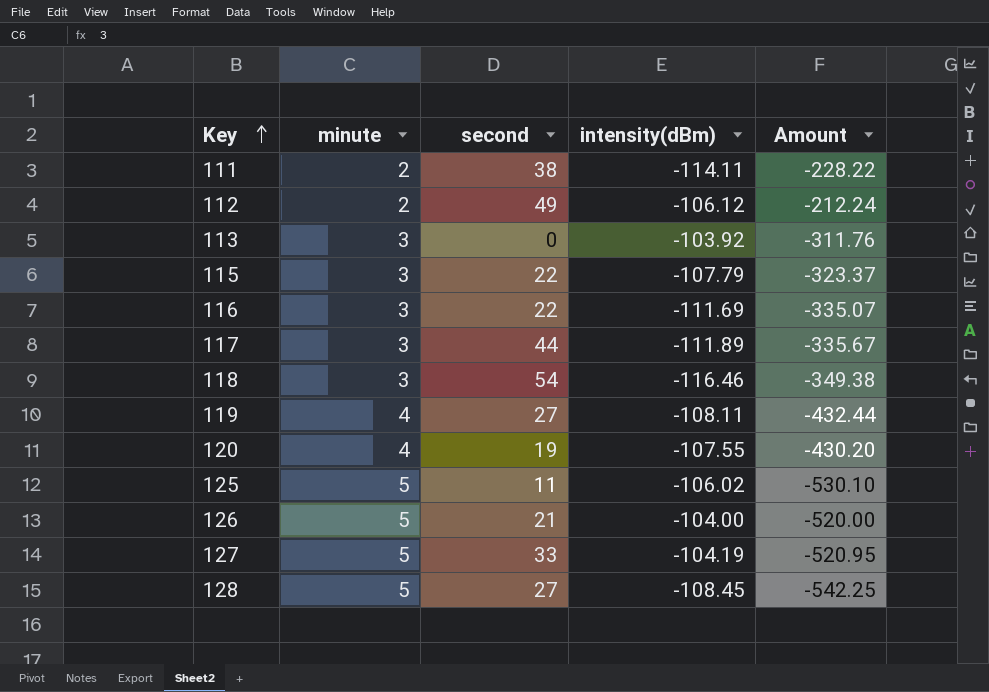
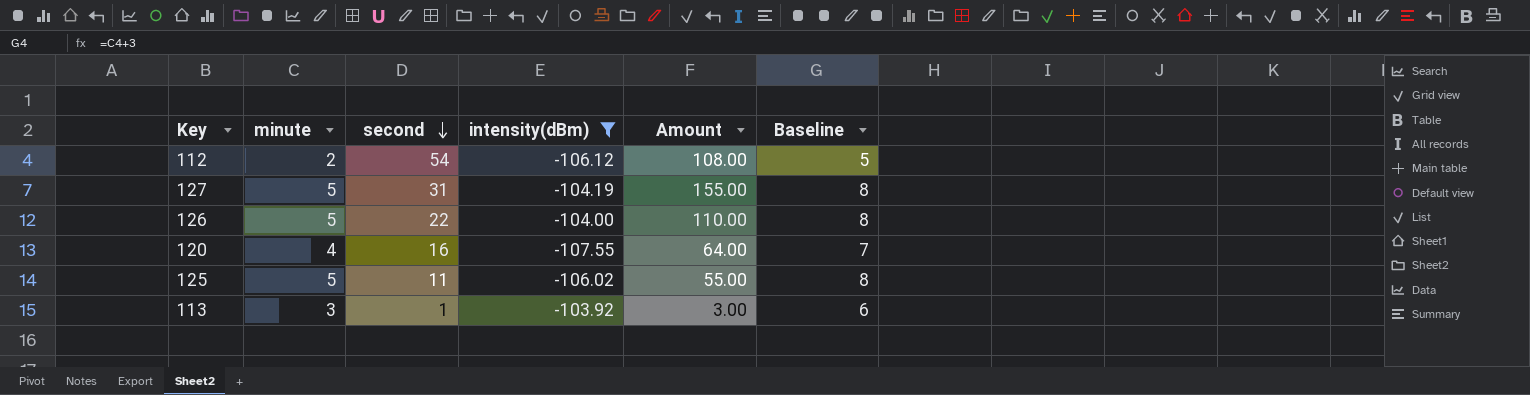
filter: none -> intensity(dBm) >= -107.55
row order: Key ascending -> second descending
column Amount | formula: [minute] * [intensity(dBm)] -> [minute] * [second]
column Baseline | formula: none -> [minute] + 3
112 | second: 49 -> 54
127 | second: 33 -> 31
126 | second: 21 -> 22
120 | second: 19 -> 16
113 | second: 0 -> 1

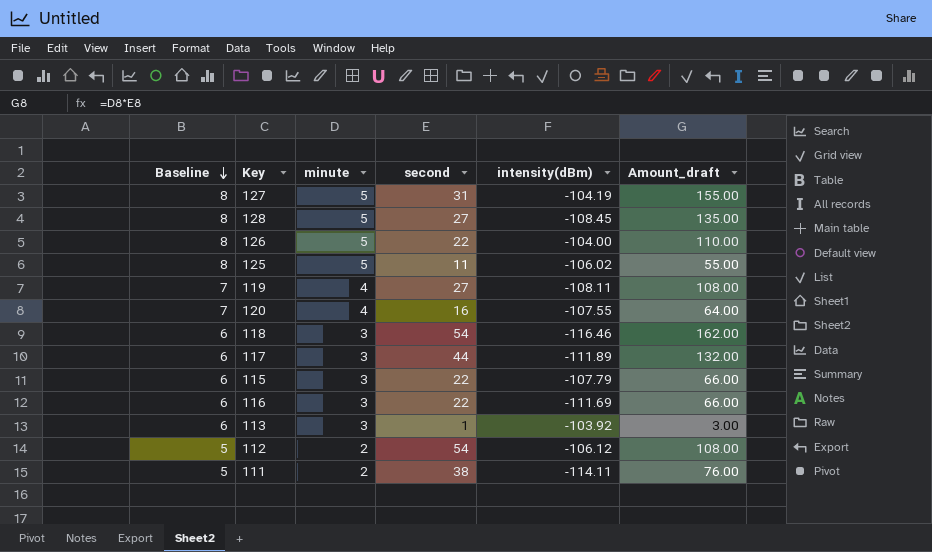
filter: intensity(dBm) >= -107.55 -> none
row order: second descending -> Baseline descending
column Baseline | position: 6 -> 1
column name: Amount -> Amount_draft

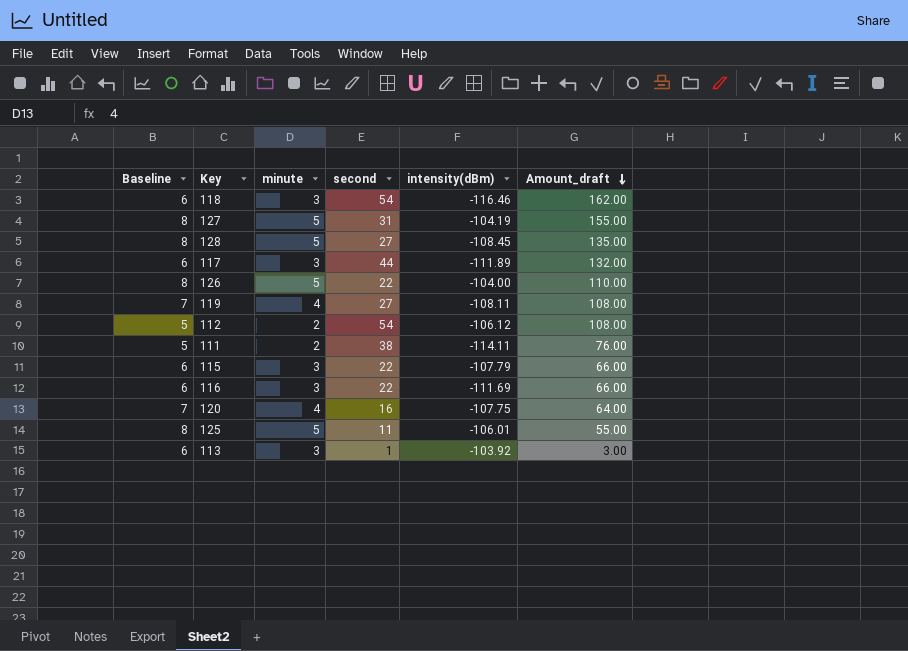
row order: Baseline descending -> Amount_draft descending
120 | intensity(dBm): -107.55 -> -107.75
125 | intensity(dBm): -106.02 -> -106.01

